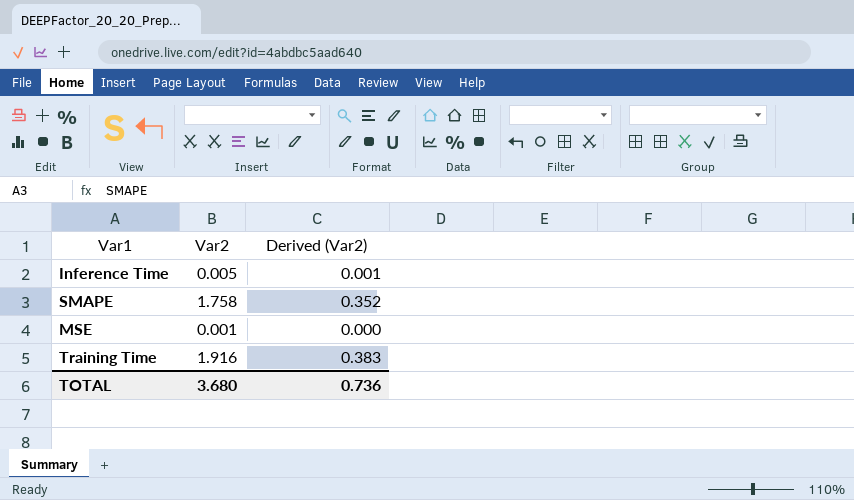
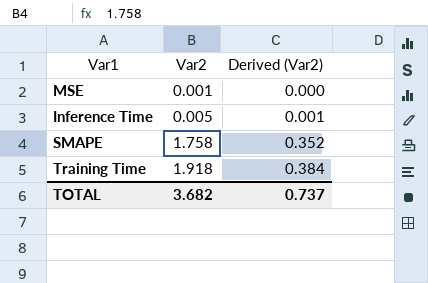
row order: none -> Var2 ascending
Training Time | Var2: 1.916 -> 1.918
Training Time | Derived (Var2): 0.383 -> 0.384
TOTAL | Var2: 3.680 -> 3.682
TOTAL | Derived (Var2): 0.736 -> 0.737

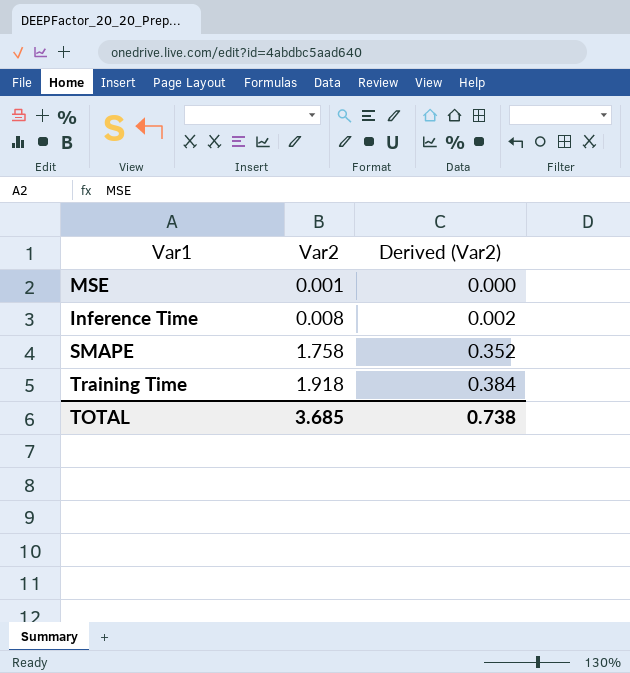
Inference Time | Var2: 0.005 -> 0.008
Inference Time | Derived (Var2): 0.001 -> 0.002
TOTAL | Var2: 3.682 -> 3.685
TOTAL | Derived (Var2): 0.737 -> 0.738

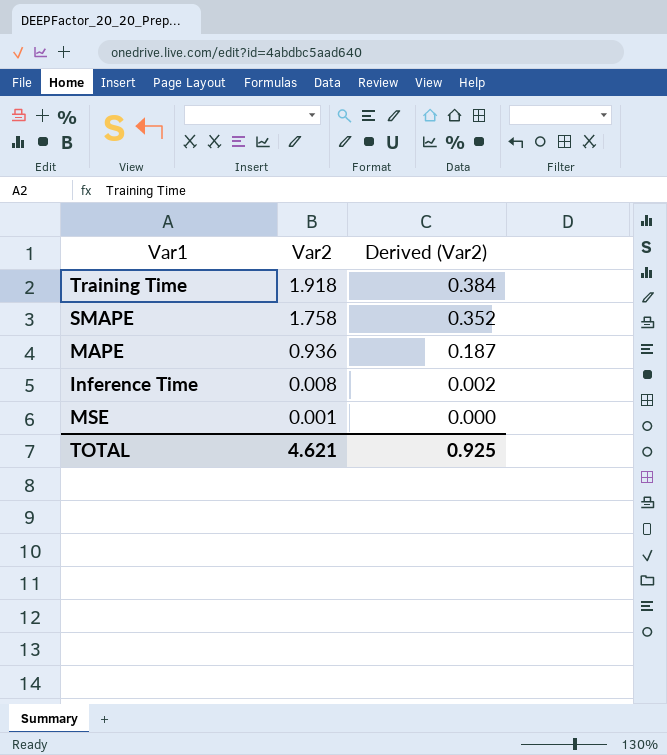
row order: Var2 ascending -> Var2 descending
row MAPE: none -> 0.936 | 0.187
TOTAL | Var2: 3.685 -> 4.621
TOTAL | Derived (Var2): 0.738 -> 0.925

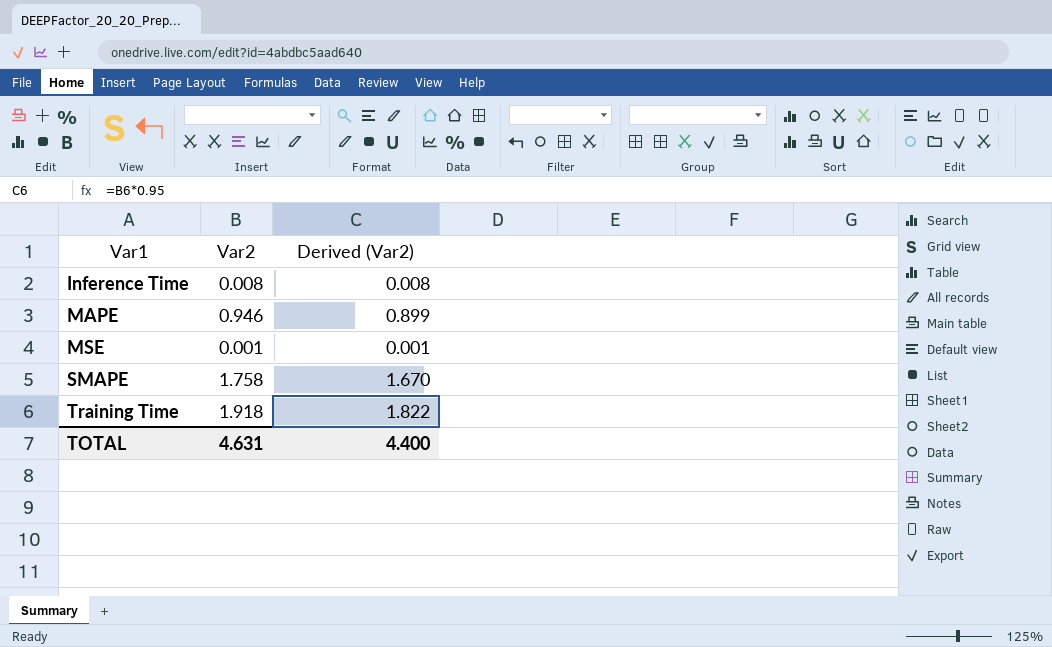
row order: Var2 descending -> Var1 ascending
column Derived (Var2) | formula: [Var2] * 0.2 -> [Var2] * 0.95
MAPE | Var2: 0.936 -> 0.946
TOTAL | Var2: 4.621 -> 4.631
TOTAL | Derived (Var2): 0.925 -> 4.400

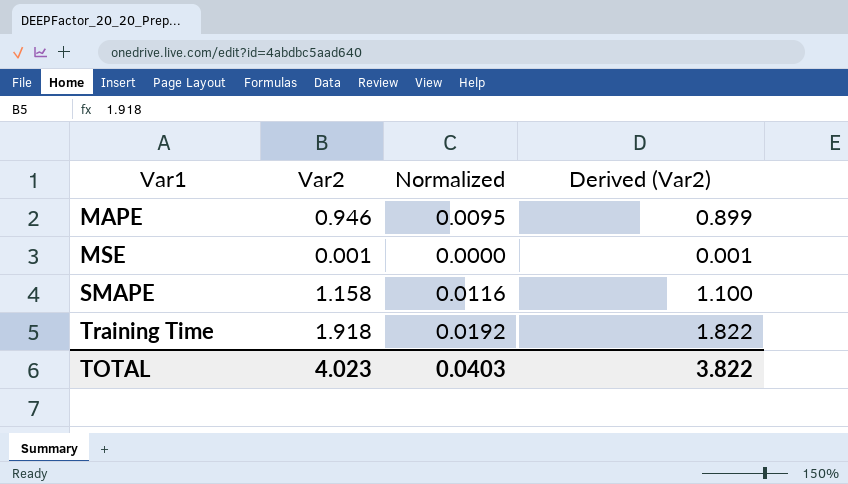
column Normalized | formula: none -> [Var2] * 0.01
row Inference Time: 0.008 | 0.008 -> none
SMAPE | Var2: 1.758 -> 1.158
SMAPE | Derived (Var2): 1.670 -> 1.100
TOTAL | Var2: 4.631 -> 4.023
TOTAL | Derived (Var2): 4.400 -> 3.822

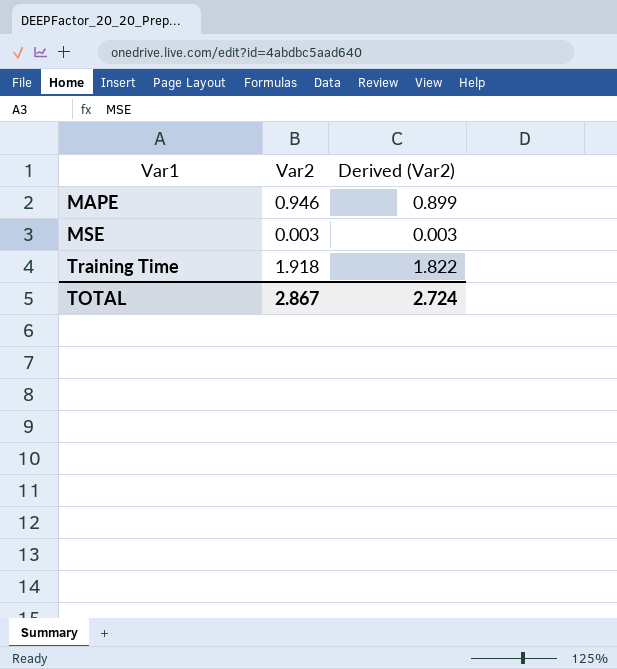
column Normalized | formula: [Var2] * 0.01 -> none
row SMAPE: 1.158 | 0.0116 | 1.100 -> none
MSE | Var2: 0.001 -> 0.003
MSE | Derived (Var2): 0.001 -> 0.003
TOTAL | Var2: 4.023 -> 2.867
TOTAL | Derived (Var2): 3.822 -> 2.724

